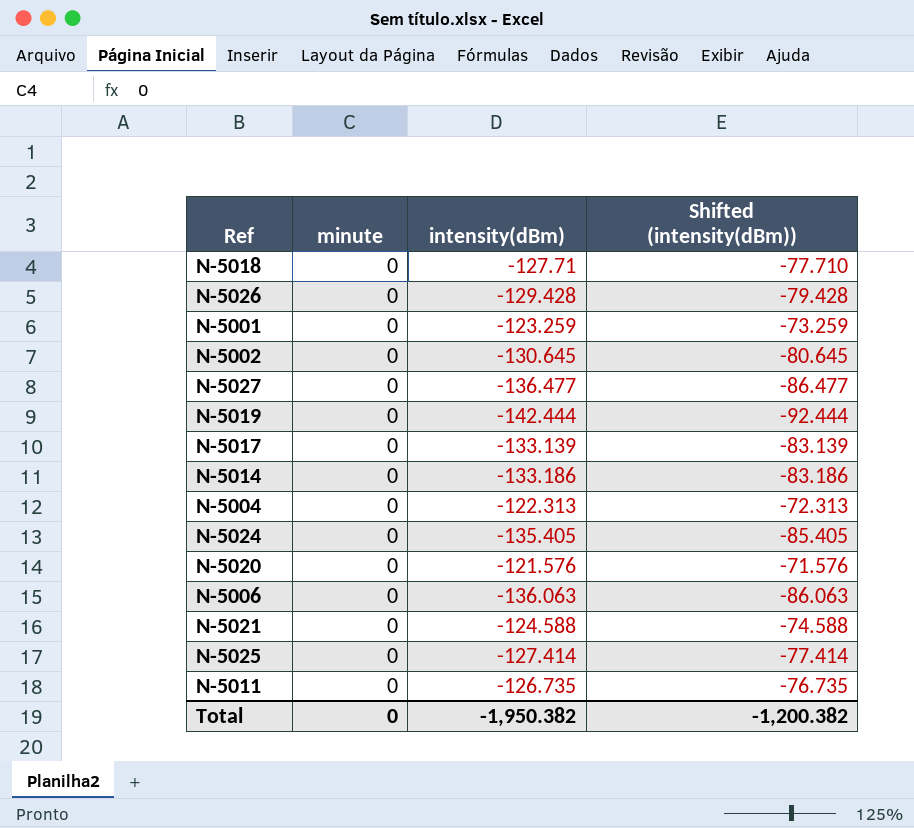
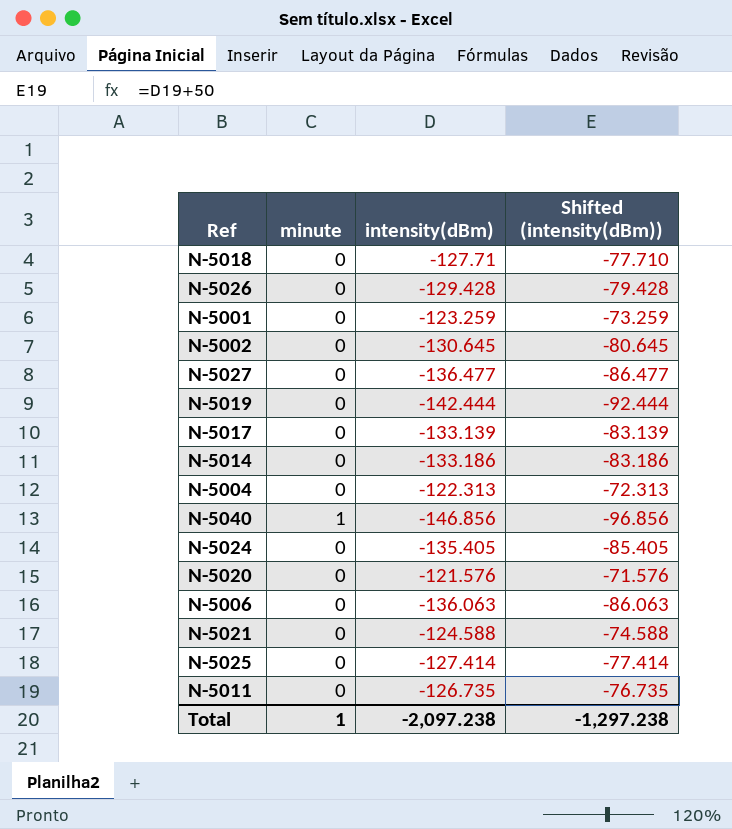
row N-5040: none -> 1 | -146.856 | -96.856
Total | minute: 0 -> 1
Total | intensity(dBm): -1,950.382 -> -2,097.238
Total | Shifted (intensity(dBm)): -1,200.382 -> -1,297.238

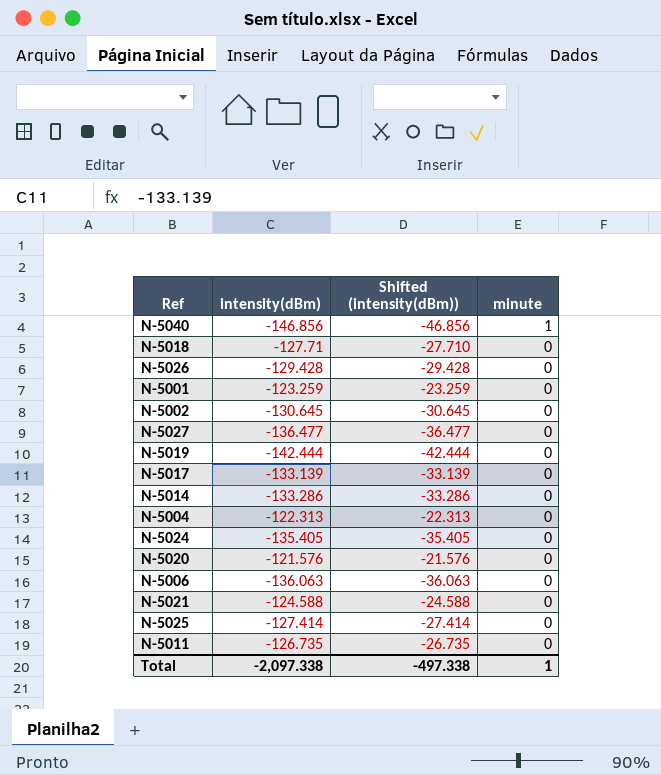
row order: none -> minute descending
column Shifted (intensity(dBm)) | formula: [intensity(dBm)] + 50 -> [intensity(dBm)] + 100
column minute | position: 2 -> 4
N-5014 | intensity(dBm): -133.186 -> -133.286
Total | intensity(dBm): -2,097.238 -> -2,097.338
Total | Shifted (intensity(dBm)): -1,297.238 -> -497.338

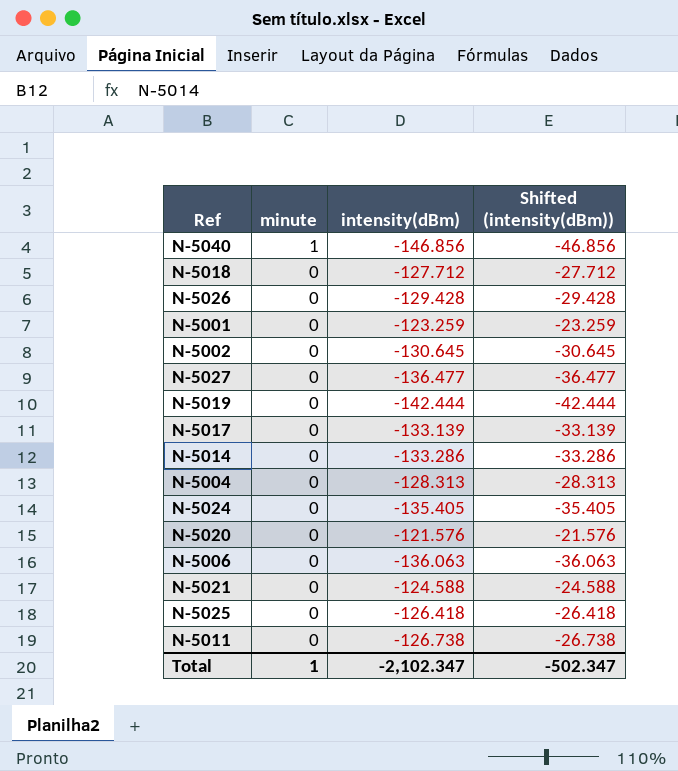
column minute | position: 4 -> 2
N-5018 | intensity(dBm): -127.71 -> -127.712
N-5018 | Shifted (intensity(dBm)): -27.710 -> -27.712
N-5004 | intensity(dBm): -122.313 -> -128.313
N-5004 | Shifted (intensity(dBm)): -22.313 -> -28.313
N-5025 | intensity(dBm): -127.414 -> -126.418
N-5025 | Shifted (intensity(dBm)): -27.414 -> -26.418
N-5011 | intensity(dBm): -126.735 -> -126.738
N-5011 | Shifted (intensity(dBm)): -26.735 -> -26.738
Total | intensity(dBm): -2,097.338 -> -2,102.347
Total | Shifted (intensity(dBm)): -497.338 -> -502.347

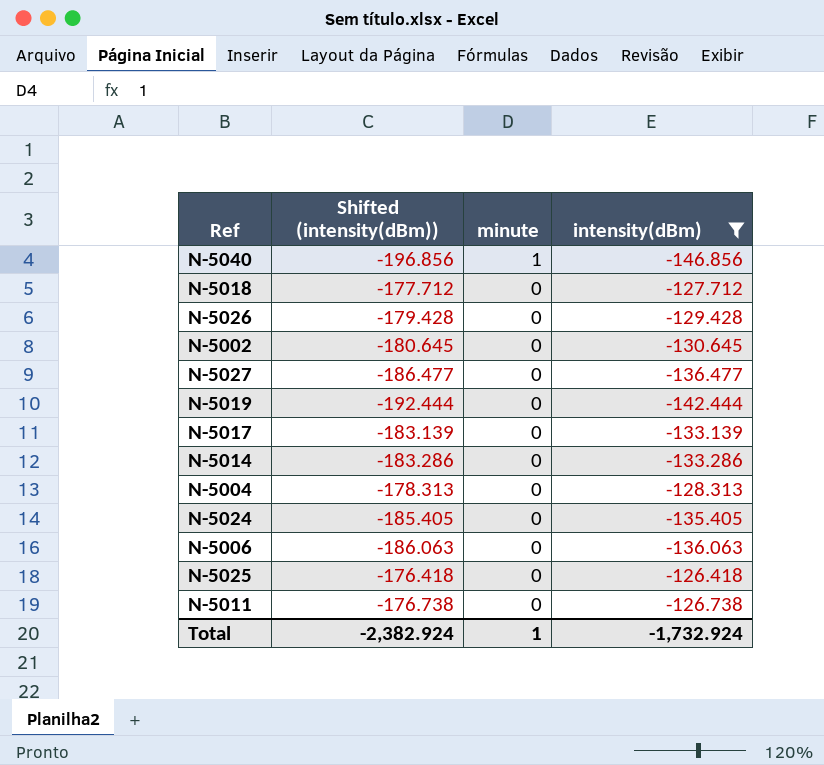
filter: none -> intensity(dBm) <= -126.418
column Shifted (intensity(dBm)) | formula: [intensity(dBm)] + 100 -> [intensity(dBm)] - 50
column Shifted (intensity(dBm)) | position: 4 -> 2
Total | Shifted (intensity(dBm)): -502.347 -> -2,382.924
Total | intensity(dBm): -2,102.347 -> -1,732.924

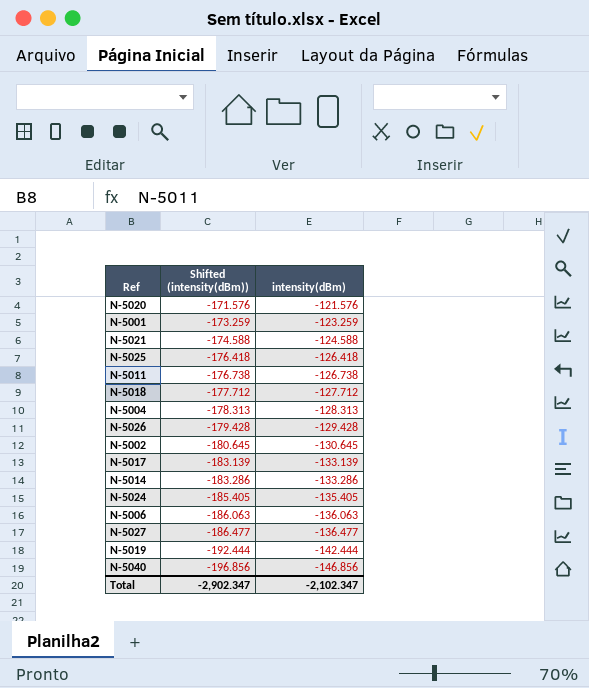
filter: intensity(dBm) <= -126.418 -> none
row order: minute descending -> Shifted (intensity(dBm)) descending
column minute | position: 3 -> none
Total | Shifted (intensity(dBm)): -2,382.924 -> -2,902.347
Total | intensity(dBm): -1,732.924 -> -2,102.347

